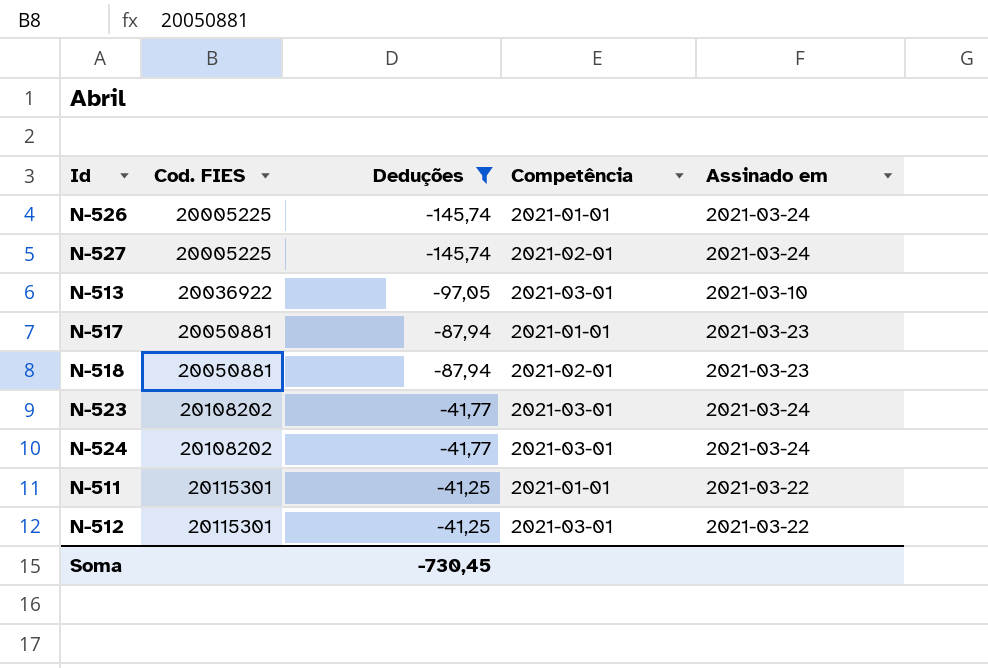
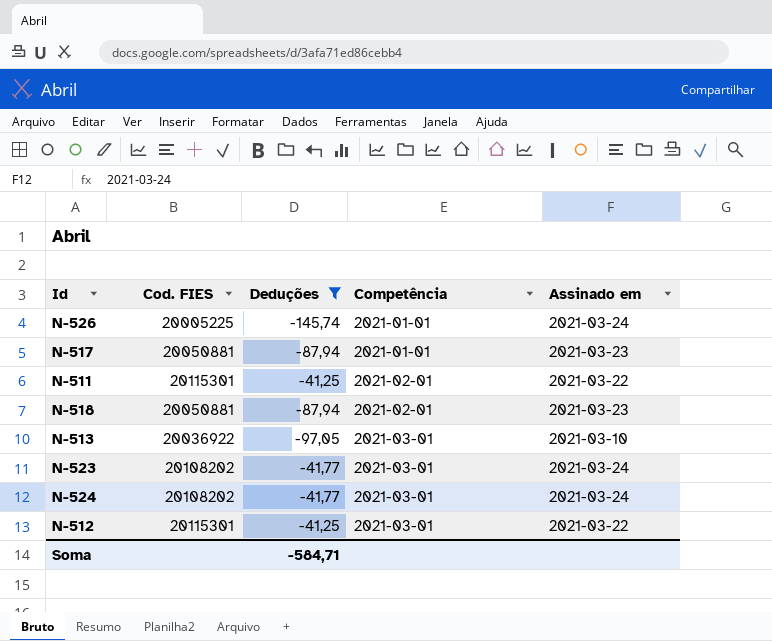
row order: Cod. FIES ascending -> Competência ascending
row N-527: 20005225 | -145,74 | 2021-02-01 | 2021-03-24 -> none
N-511 | Competência: 2021-01-01 -> 2021-02-01
Soma | Deduções: -730,45 -> -584,71

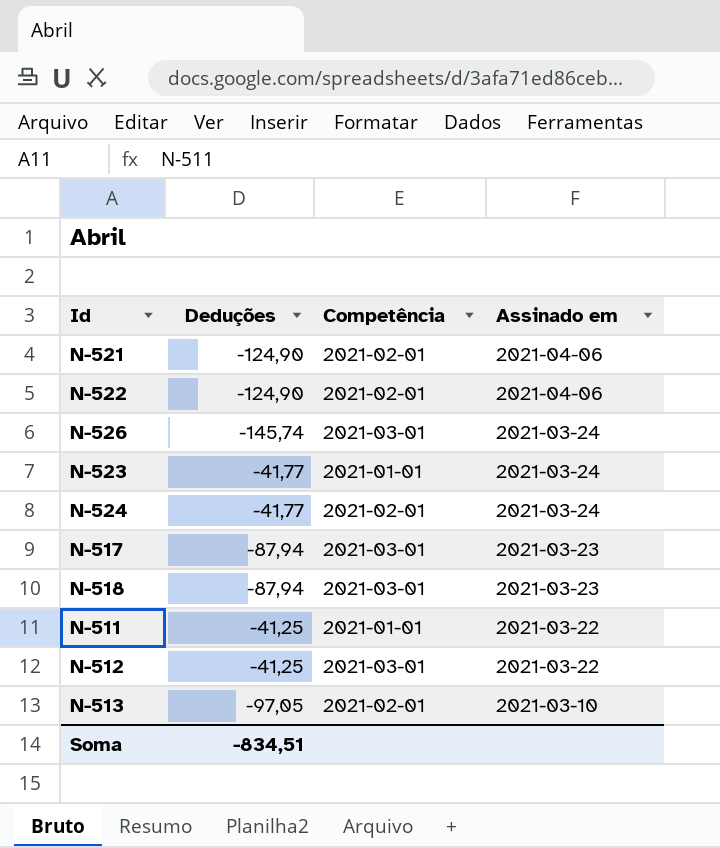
filter: Deduções != -124,90 -> none
row order: Competência ascending -> Assinado em descending
column Cod. FIES | position: 2 -> none
N-526 | Competência: 2021-01-01 -> 2021-03-01
N-523 | Competência: 2021-03-01 -> 2021-01-01
N-524 | Competência: 2021-03-01 -> 2021-02-01
N-517 | Competência: 2021-01-01 -> 2021-03-01
N-518 | Competência: 2021-02-01 -> 2021-03-01
N-511 | Competência: 2021-02-01 -> 2021-01-01
N-513 | Competência: 2021-03-01 -> 2021-02-01
Soma | Deduções: -584,71 -> -834,51

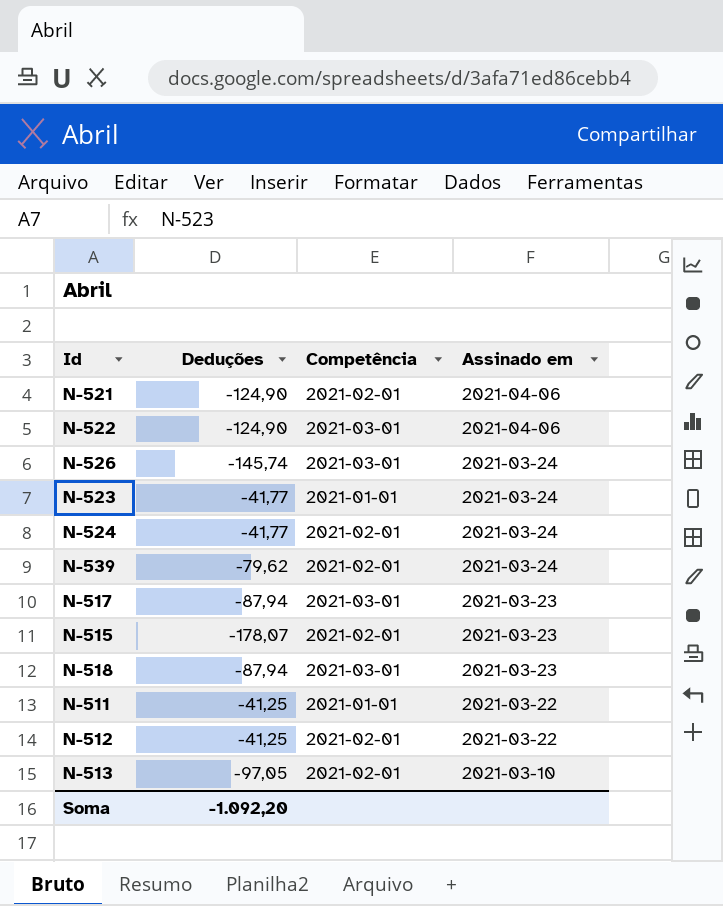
N-522 | Competência: 2021-02-01 -> 2021-03-01
row N-539: none -> -79,62 | 2021-02-01 | 2021-03-24
row N-515: none -> -178,07 | 2021-02-01 | 2021-03-23
N-512 | Competência: 2021-03-01 -> 2021-02-01
Soma | Deduções: -834,51 -> -1.092,20

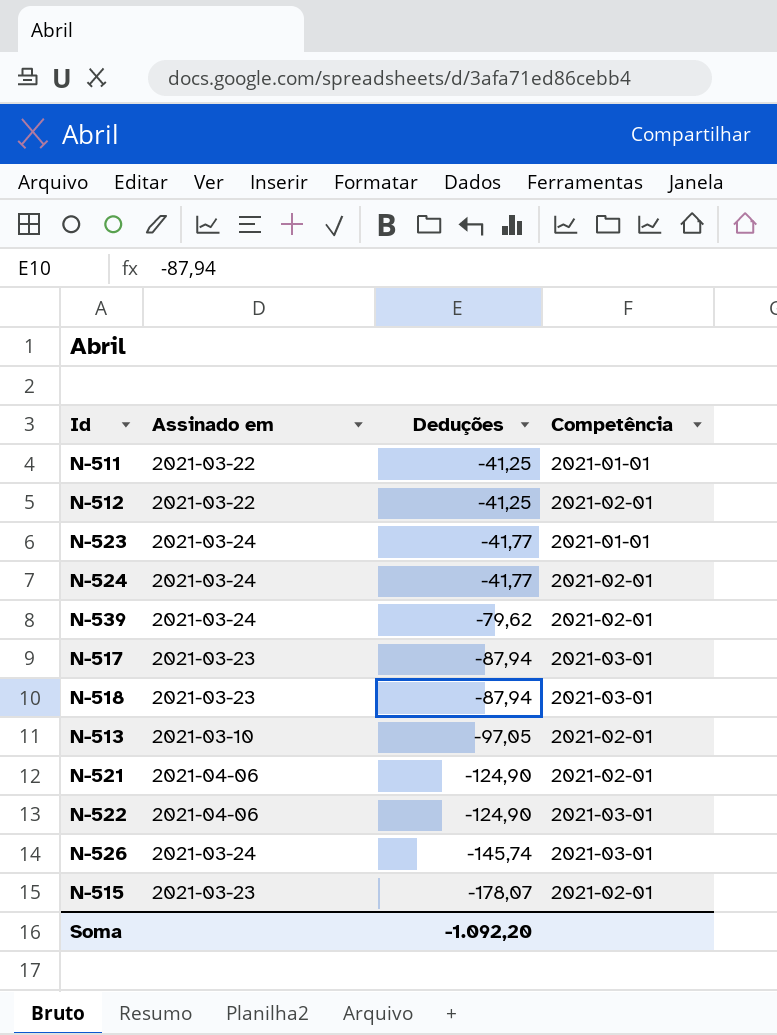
row order: Assinado em descending -> Deduções descending
column Assinado em | position: 4 -> 2

